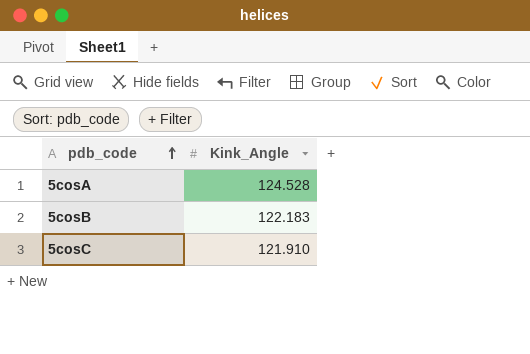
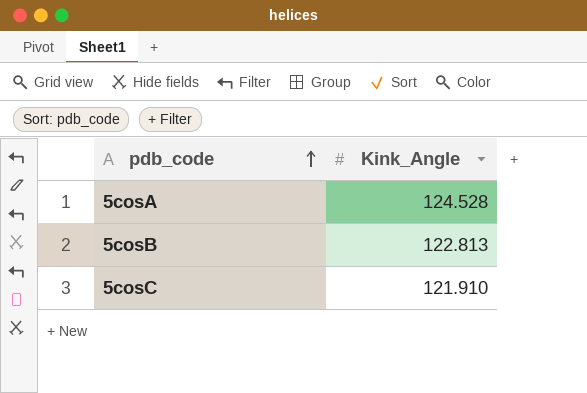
5cosB | Kink_Angle: 122.183 -> 122.813

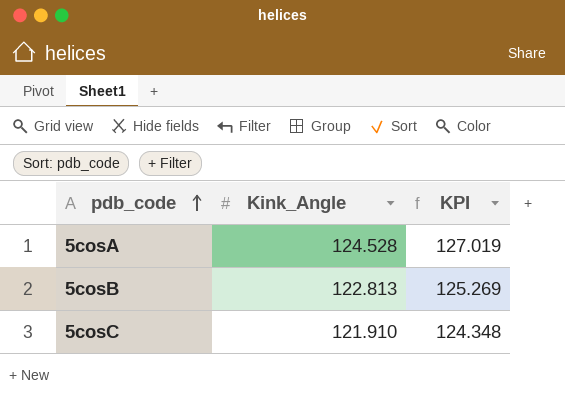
column KPI | formula: none -> [Kink_Angle] * 1.02

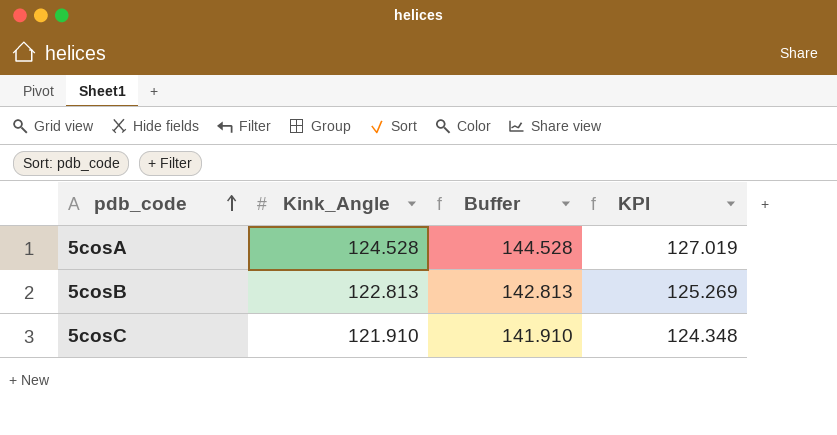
column Buffer | formula: none -> [Kink_Angle] + 20

